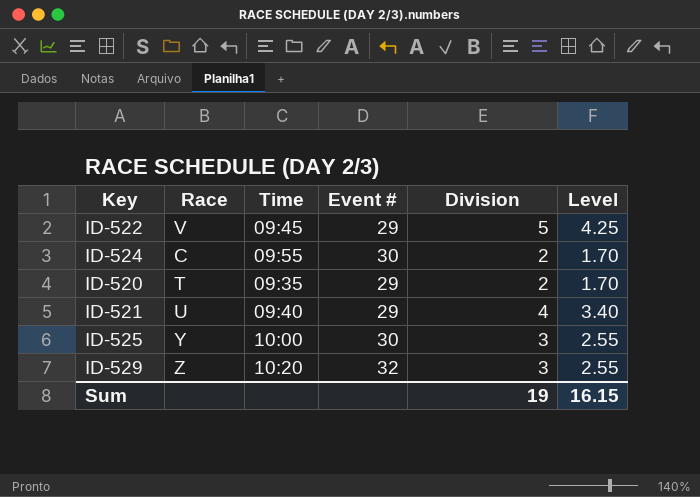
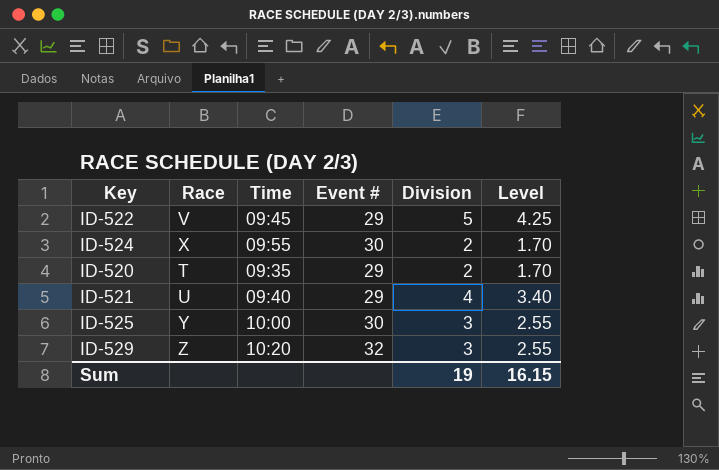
ID-524 | Race: C -> X

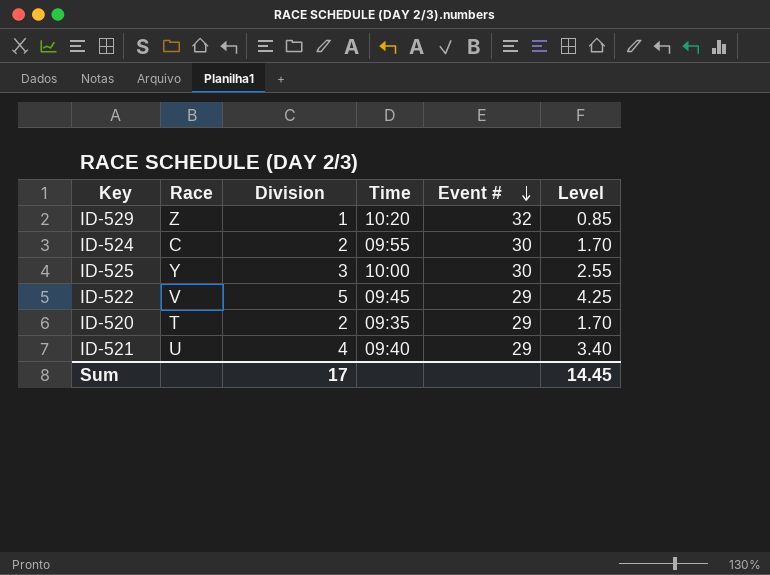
row order: none -> Event # descending
column Division | position: 5 -> 3
ID-529 | Division: 3 -> 1
ID-529 | Level: 2.55 -> 0.85
ID-524 | Race: X -> C
Sum | Division: 19 -> 17
Sum | Level: 16.15 -> 14.45

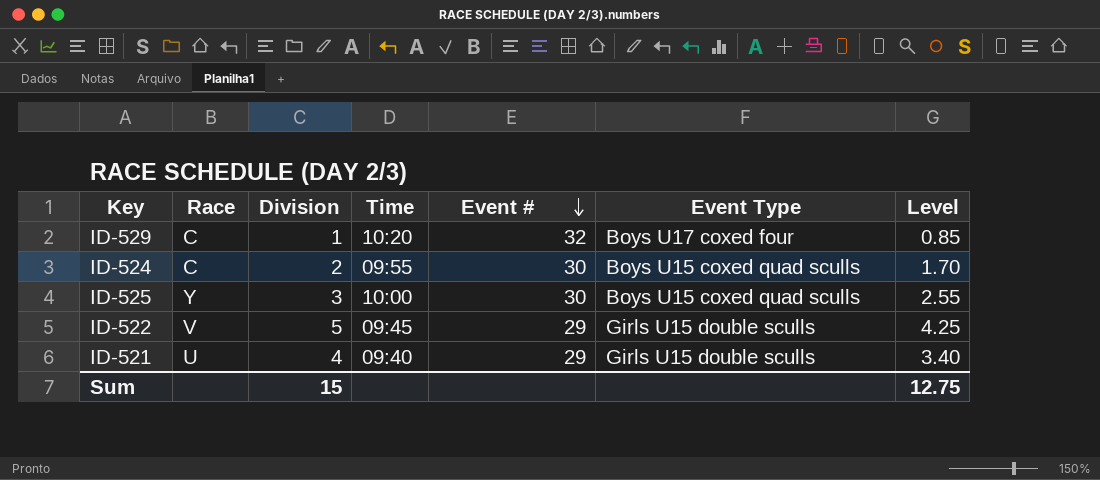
column Event Type | position: none -> 6
row ID-520: T | 2 | 09:35 | 29 | 1.70 -> none
ID-529 | Race: Z -> C
Sum | Division: 17 -> 15
Sum | Level: 14.45 -> 12.75

